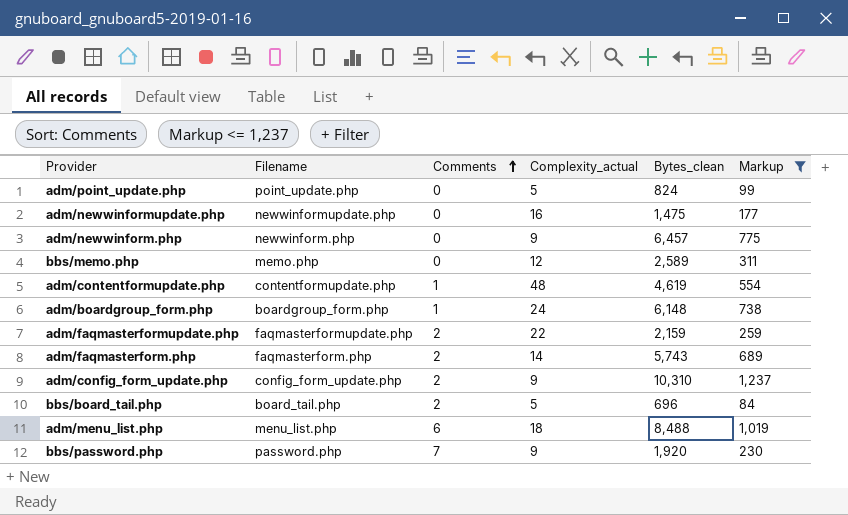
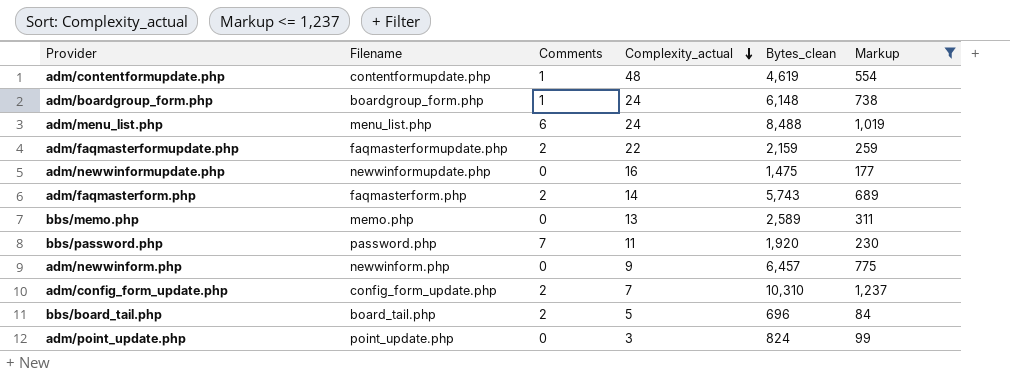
row order: Comments ascending -> Complexity_actual descending
adm/menu_list.php | Complexity_actual: 18 -> 24
bbs/memo.php | Complexity_actual: 12 -> 13
bbs/password.php | Complexity_actual: 9 -> 11
adm/config_form_update.php | Complexity_actual: 9 -> 7
adm/point_update.php | Complexity_actual: 5 -> 3

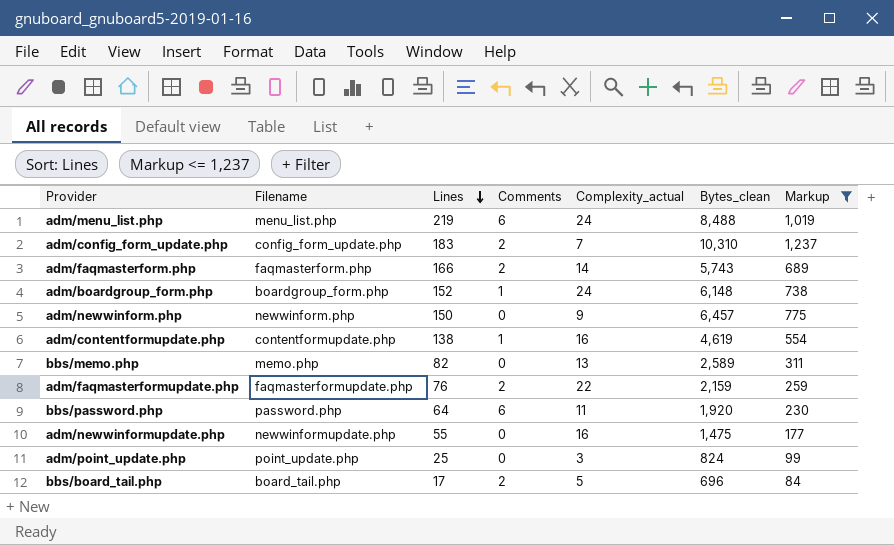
row order: Complexity_actual descending -> Lines descending
column Lines | position: none -> 3
adm/contentformupdate.php | Complexity_actual: 48 -> 16
bbs/password.php | Comments: 7 -> 6

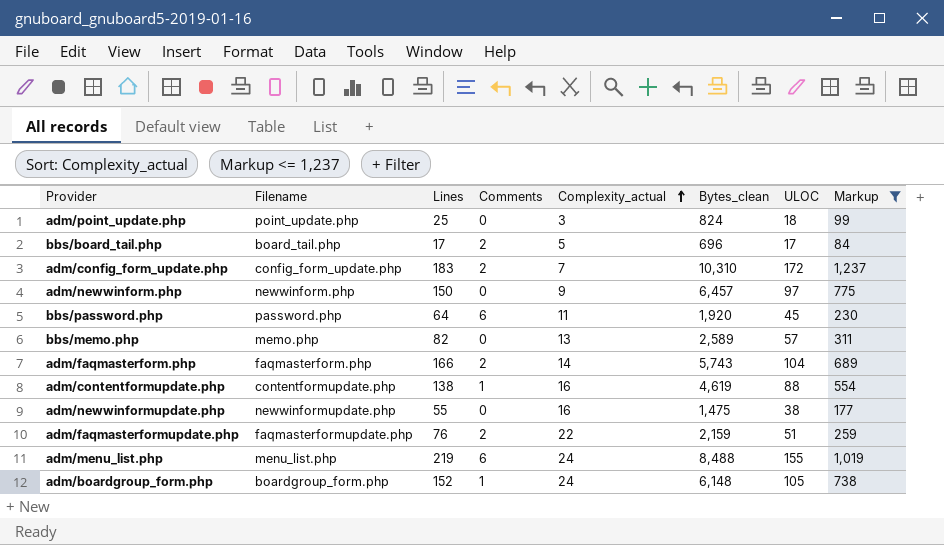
row order: Lines descending -> Complexity_actual ascending
column ULOC | position: none -> 7

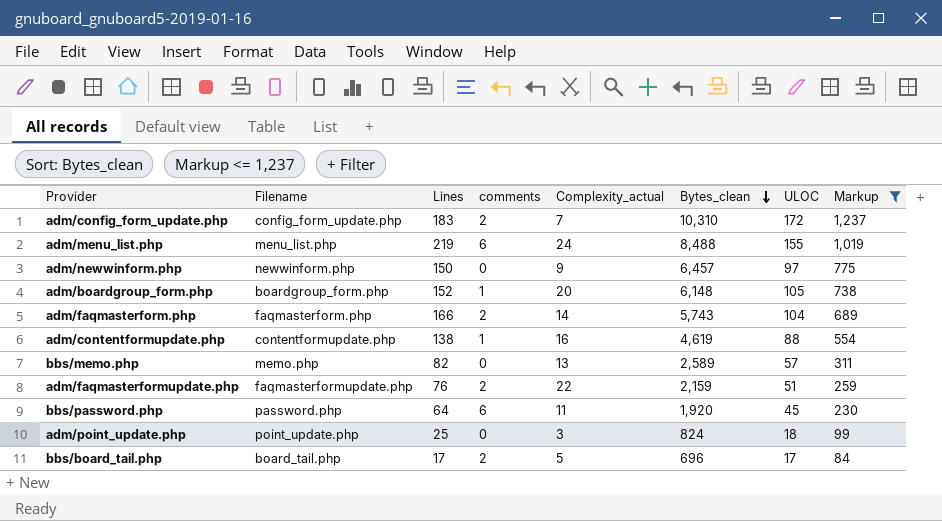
row order: Complexity_actual ascending -> Bytes_clean descending
column name: Comments -> comments
row adm/newwinformupdate.php: newwinformupdate.php | 55 | 0 | 16 | 1,475 | 38 | 177 -> none
adm/boardgroup_form.php | Complexity_actual: 24 -> 20

